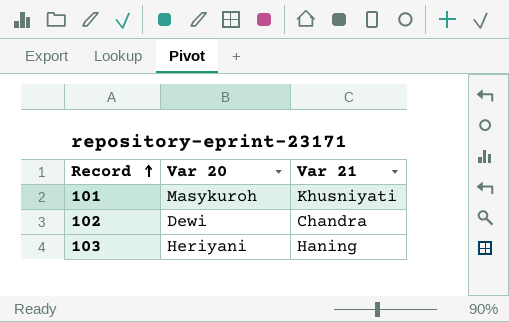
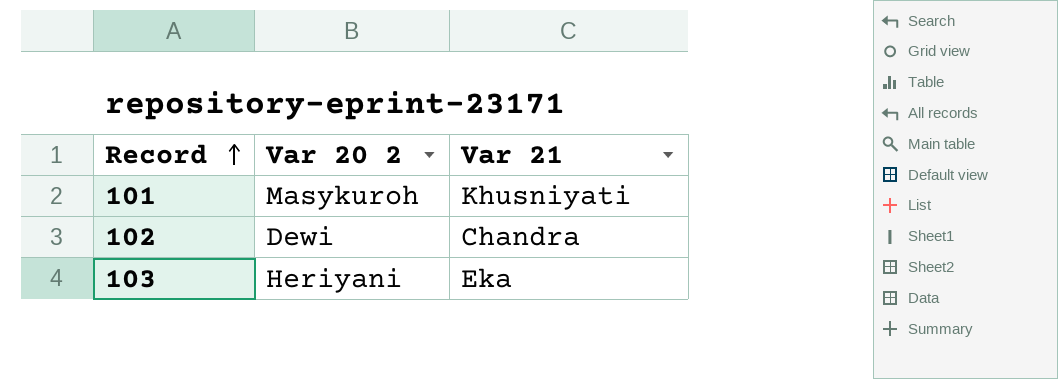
column name: Var 20 -> Var 20 2
103 | Var 21: Haning -> Eka

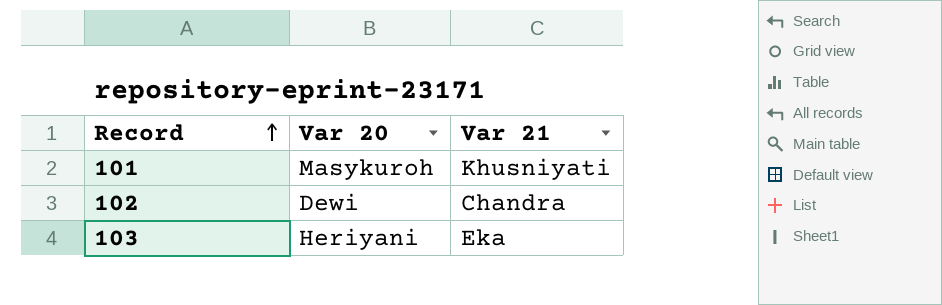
column name: Var 20 2 -> Var 20

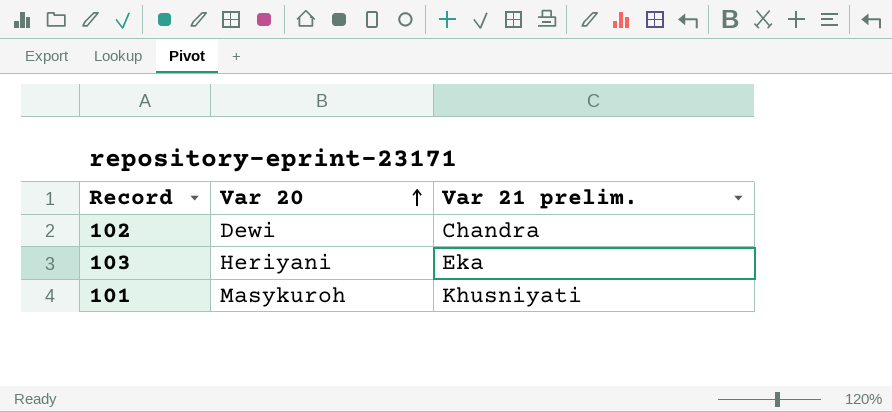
row order: Record ascending -> Var 20 ascending
column name: Var 21 -> Var 21 prelim.

